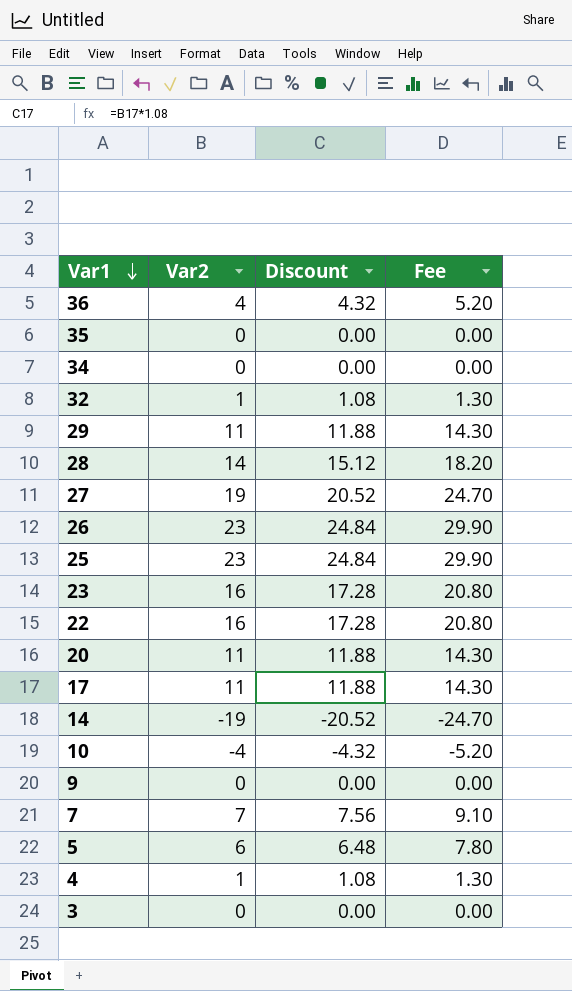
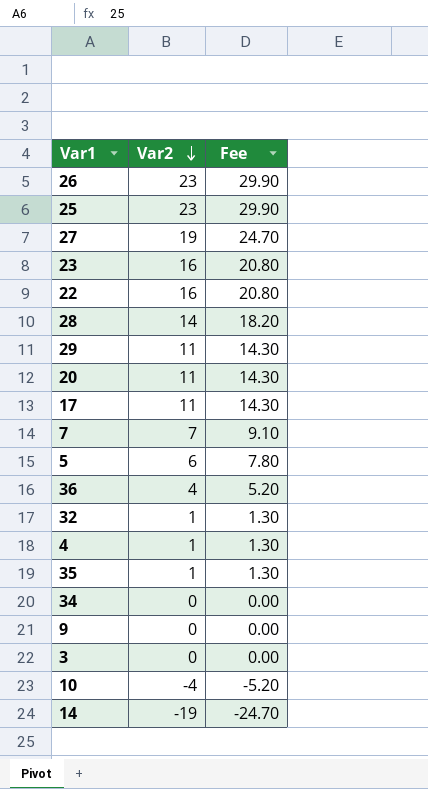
row order: Var1 descending -> Var2 descending
column Discount | formula: [Var2] * 1.08 -> none
35 | Var2: 0 -> 1
35 | Fee: 0.00 -> 1.30

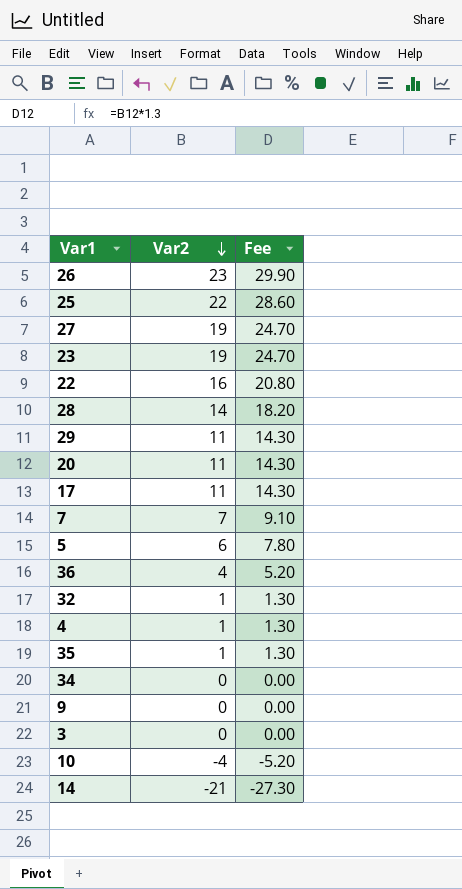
25 | Var2: 23 -> 22
25 | Fee: 29.90 -> 28.60
23 | Var2: 16 -> 19
23 | Fee: 20.80 -> 24.70
14 | Var2: -19 -> -21
14 | Fee: -24.70 -> -27.30

